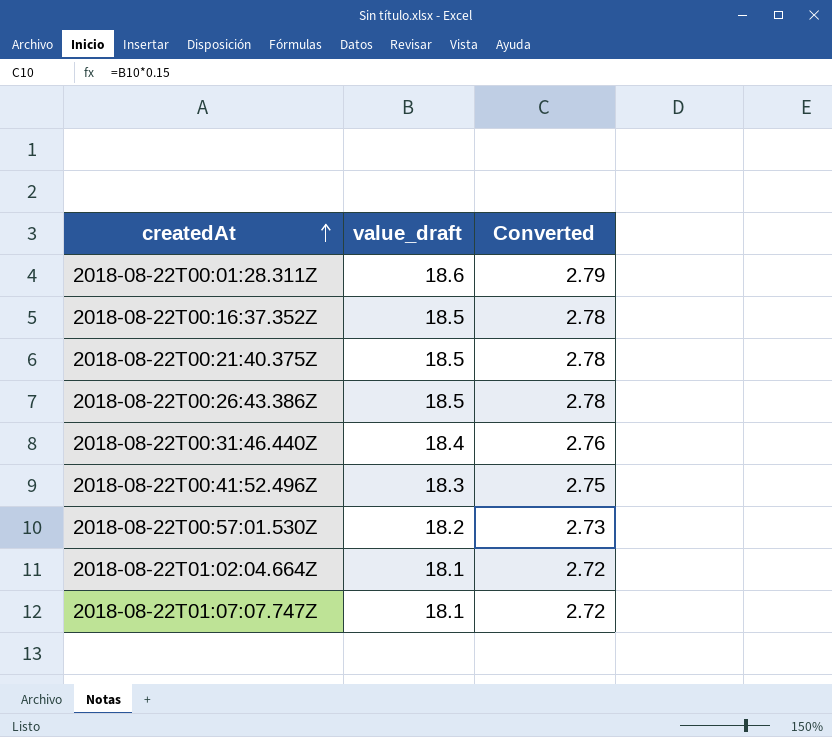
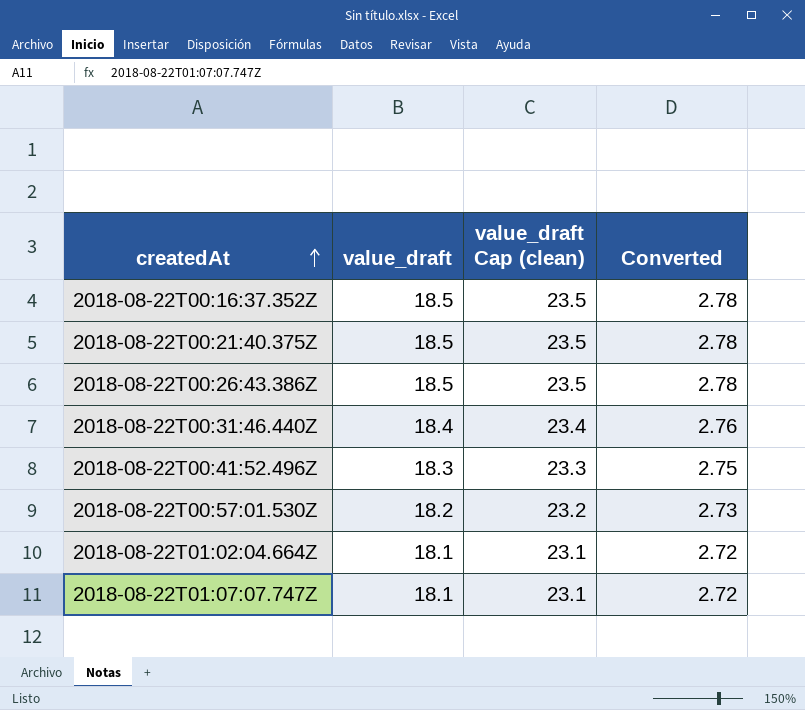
column value_draft Cap (clean) | formula: none -> [value_draft] + 5
row 2018-08-22T00:01:28.311Z: 18.6 | 2.79 -> none

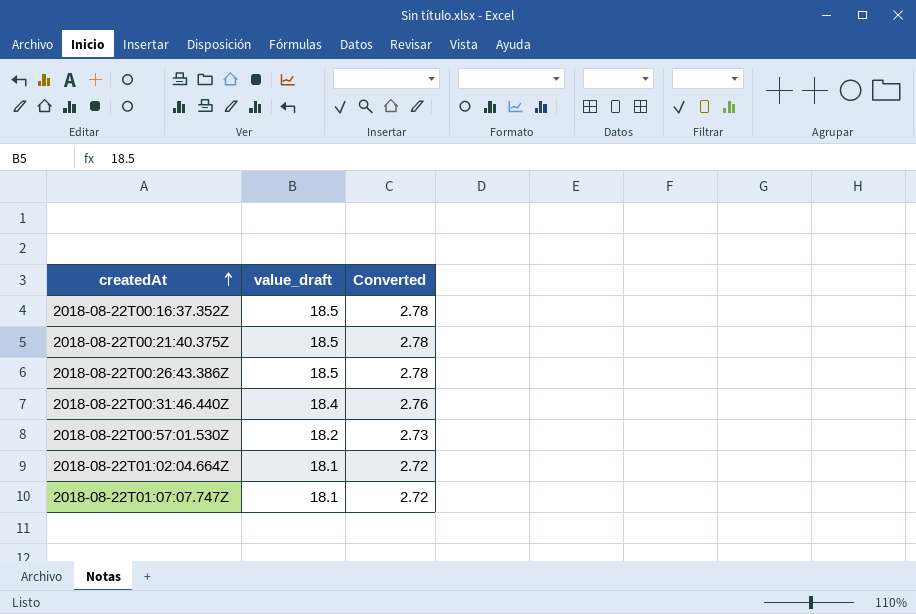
column value_draft Cap (clean) | formula: [value_draft] + 5 -> none
row 2018-08-22T00:41:52.496Z: 18.3 | 23.3 | 2.75 -> none

